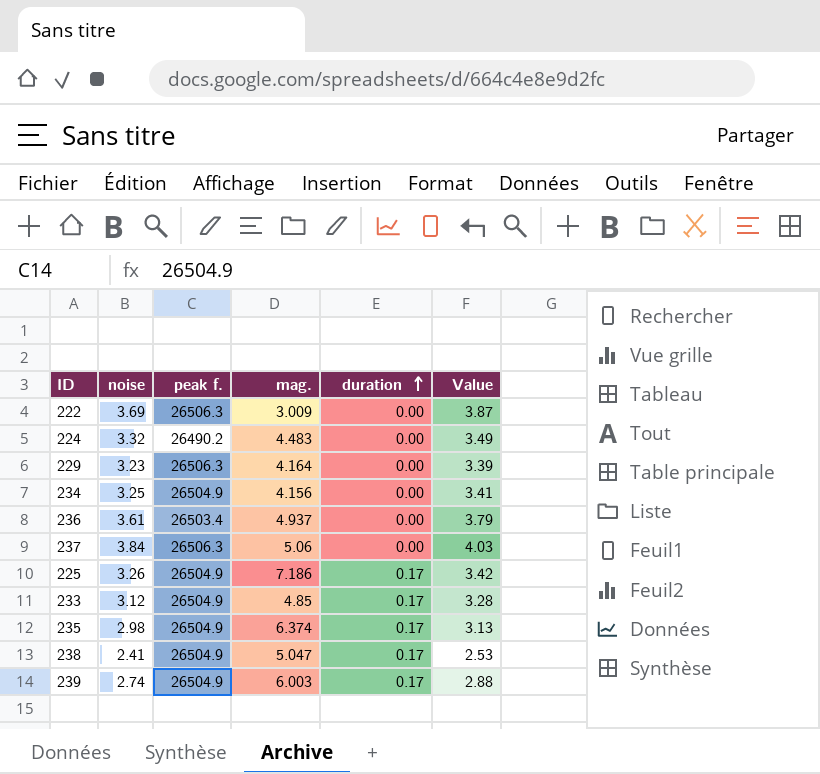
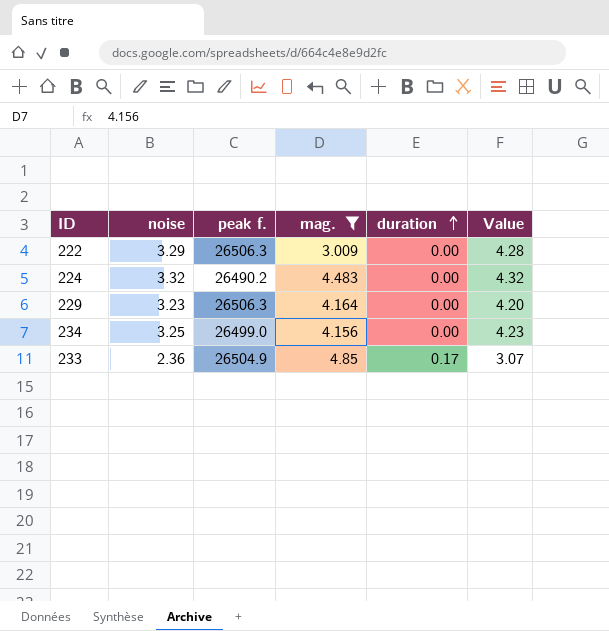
filter: none -> mag. <= 4.85
column Value | formula: [noise] * 1.05 -> [noise] * 1.3
222 | noise: 3.69 -> 3.29
234 | peak f.: 26504.9 -> 26499.0
233 | noise: 3.12 -> 2.36

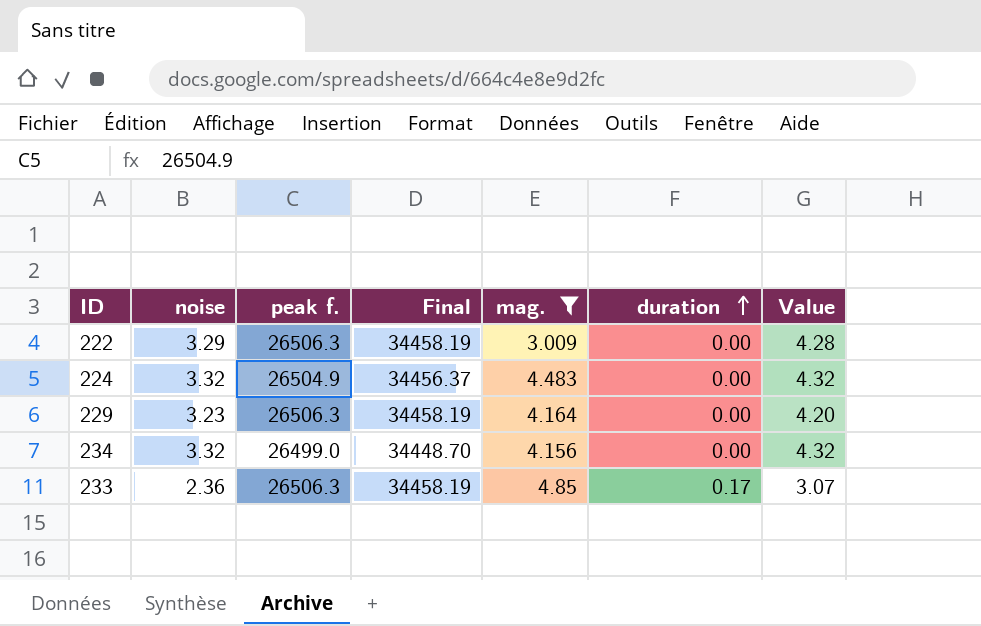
column Final | formula: none -> [peak f.] * 1.3
224 | peak f.: 26490.2 -> 26504.9
234 | noise: 3.25 -> 3.32
234 | Value: 4.23 -> 4.32
233 | peak f.: 26504.9 -> 26506.3

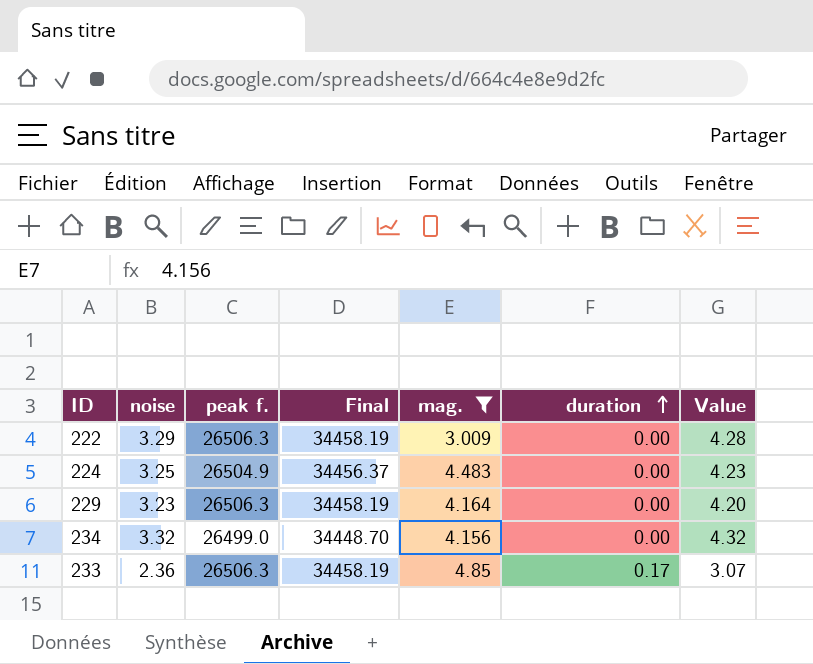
224 | noise: 3.32 -> 3.25
224 | Value: 4.32 -> 4.23

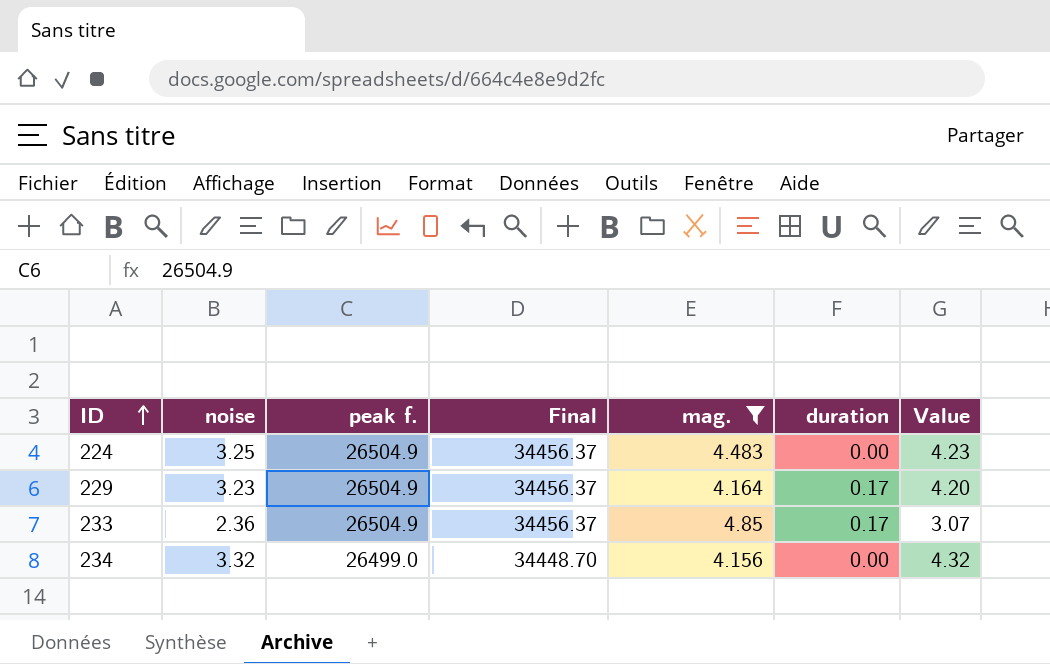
row order: duration ascending -> ID ascending
row 222: 3.29 | 26506.3 | 34458.19 | 3.009 | 0.00 | 4.28 -> none
229 | peak f.: 26506.3 -> 26504.9
229 | Final: 34458.19 -> 34456.37
229 | duration: 0.00 -> 0.17
233 | peak f.: 26506.3 -> 26504.9
233 | Final: 34458.19 -> 34456.37

